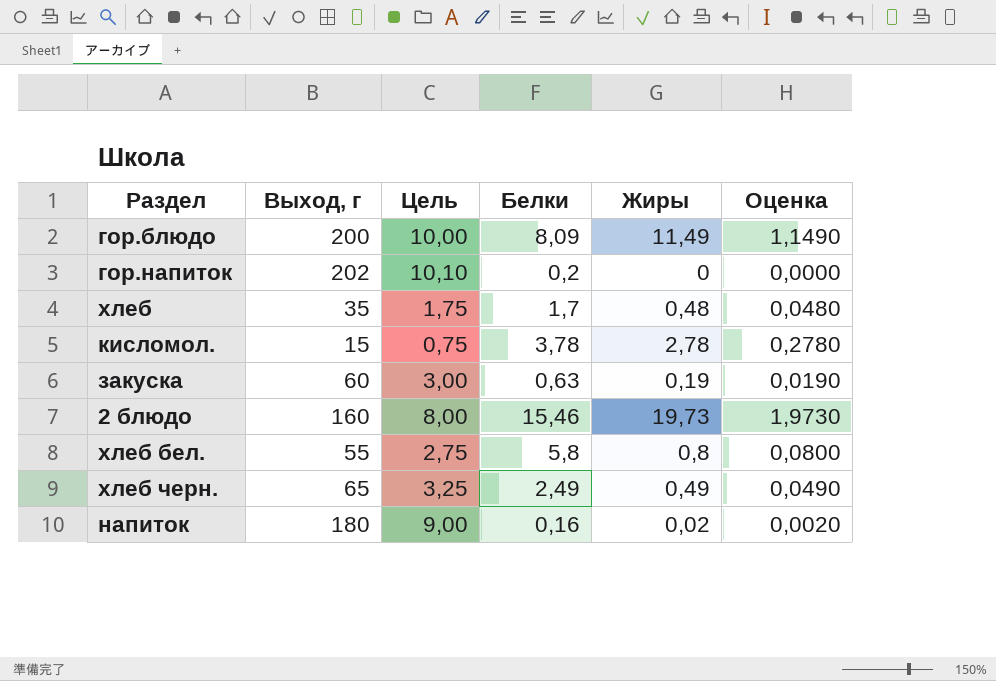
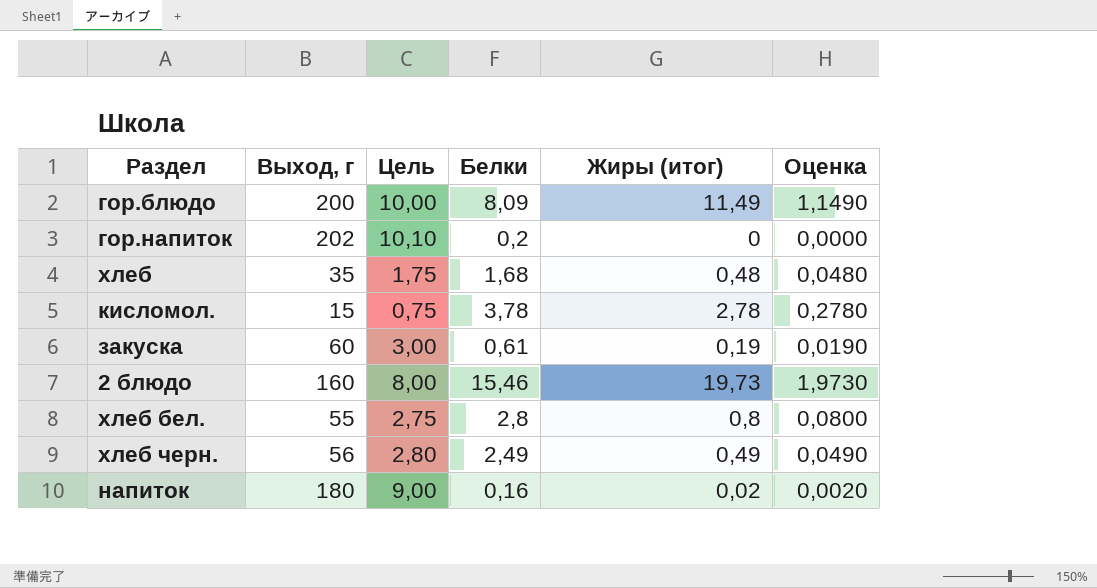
column name: Жиры -> Жиры (итог)
хлеб | Белки: 1,7 -> 1,68
закуска | Белки: 0,63 -> 0,61
хлеб бел. | Белки: 5,8 -> 2,8
хлеб черн. | Выход, г: 65 -> 56
хлеб черн. | Цель: 3,25 -> 2,80

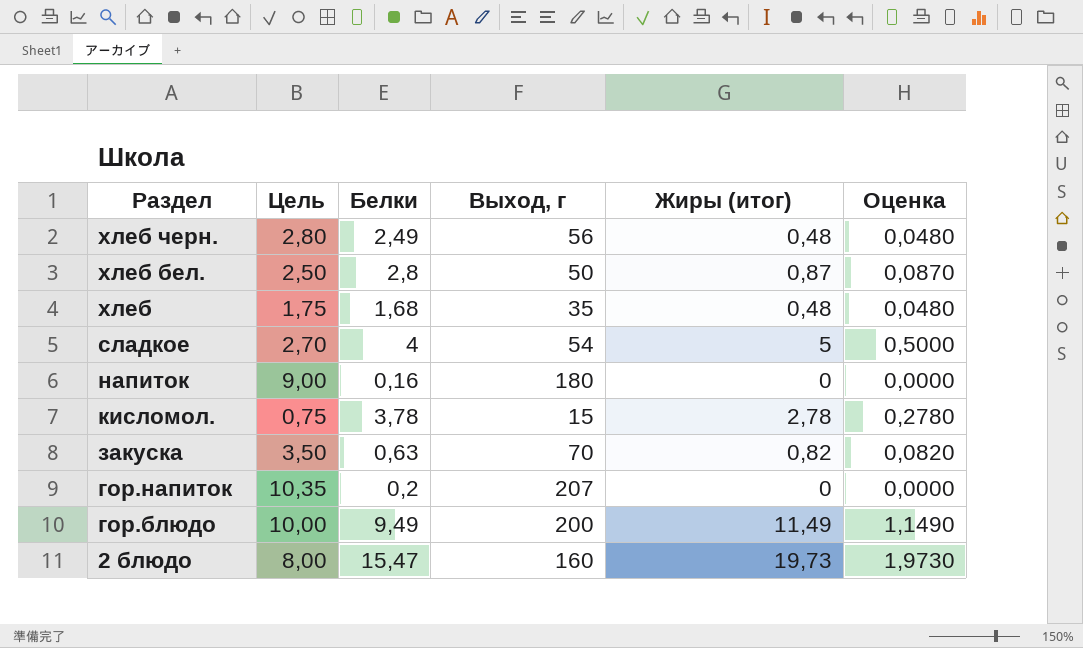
row order: none -> Раздел descending
column Выход, г | position: 2 -> 4
хлеб черн. | Жиры (итог): 0,49 -> 0,48
хлеб черн. | Оценка: 0,0490 -> 0,0480
хлеб бел. | Цель: 2,75 -> 2,50
хлеб бел. | Выход, г: 55 -> 50
хлеб бел. | Жиры (итог): 0,8 -> 0,87
хлеб бел. | Оценка: 0,0800 -> 0,0870
row сладкое: none -> 2,70 | 4 | 54 | 5 | 0,5000
напиток | Жиры (итог): 0,02 -> 0
напиток | Оценка: 0,0020 -> 0,0000
закуска | Цель: 3,00 -> 3,50
закуска | Белки: 0,61 -> 0,63
закуска | Выход, г: 60 -> 70
закуска | Жиры (итог): 0,19 -> 0,82
закуска | Оценка: 0,0190 -> 0,0820
гор.напиток | Цель: 10,10 -> 10,35
гор.напиток | Выход, г: 202 -> 207
гор.блюдо | Белки: 8,09 -> 9,49
2 блюдо | Белки: 15,46 -> 15,47

